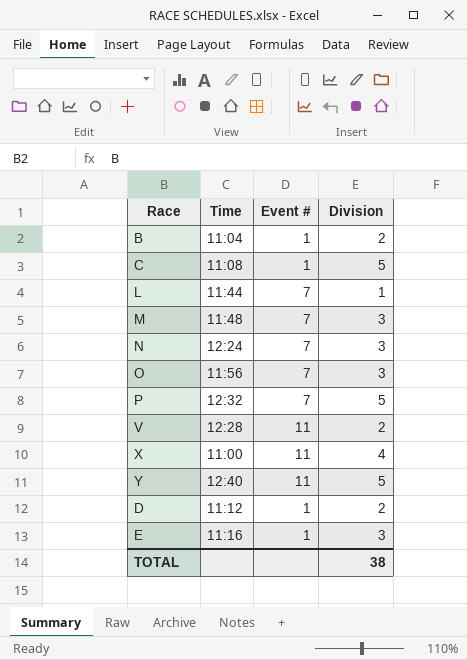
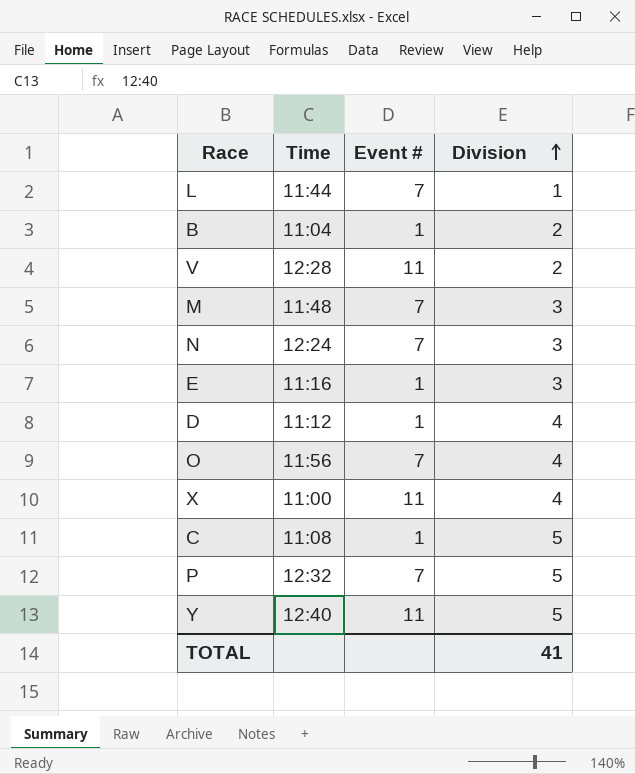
row order: none -> Division ascending
D | Division: 2 -> 4
O | Division: 3 -> 4
TOTAL | Division: 38 -> 41

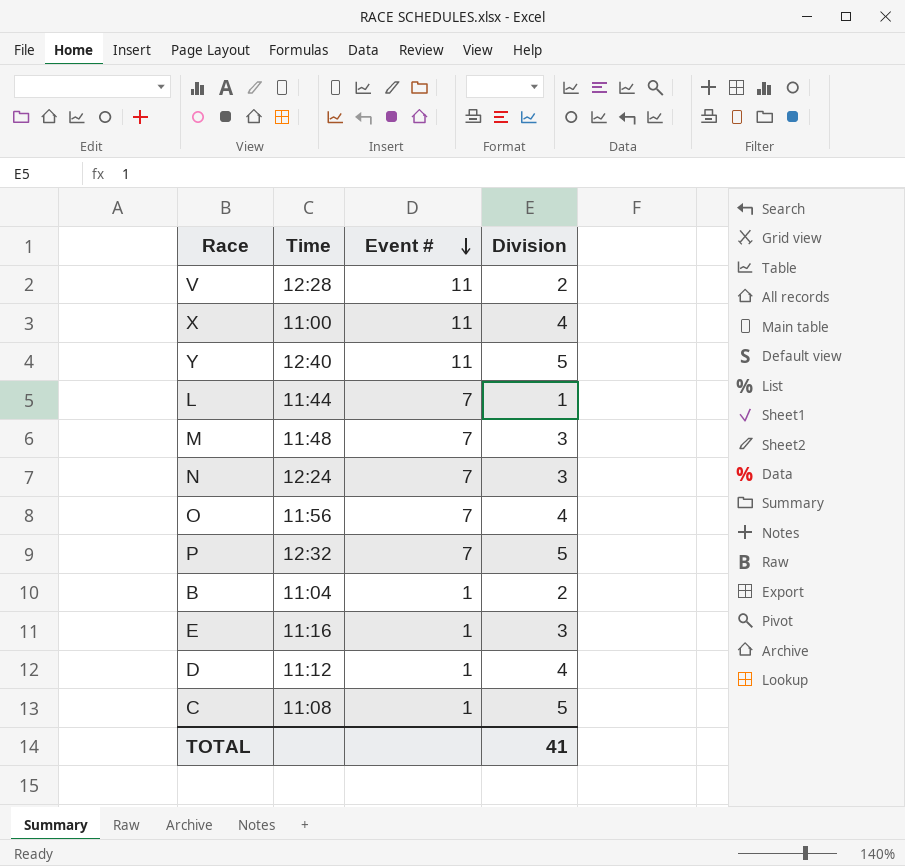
row order: Division ascending -> Event # descending

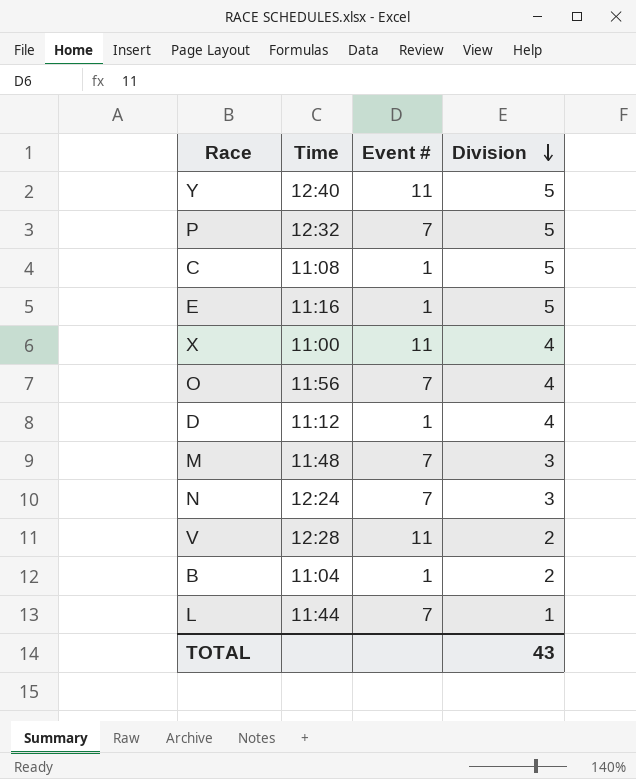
row order: Event # descending -> Division descending
E | Division: 3 -> 5
TOTAL | Division: 41 -> 43

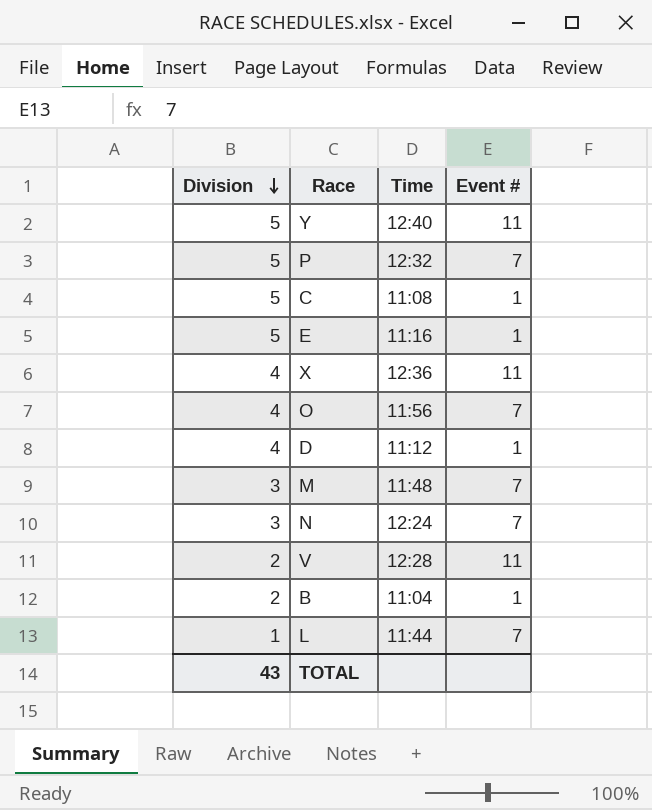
column Division | position: 4 -> 1
X | Time: 11:00 -> 12:36

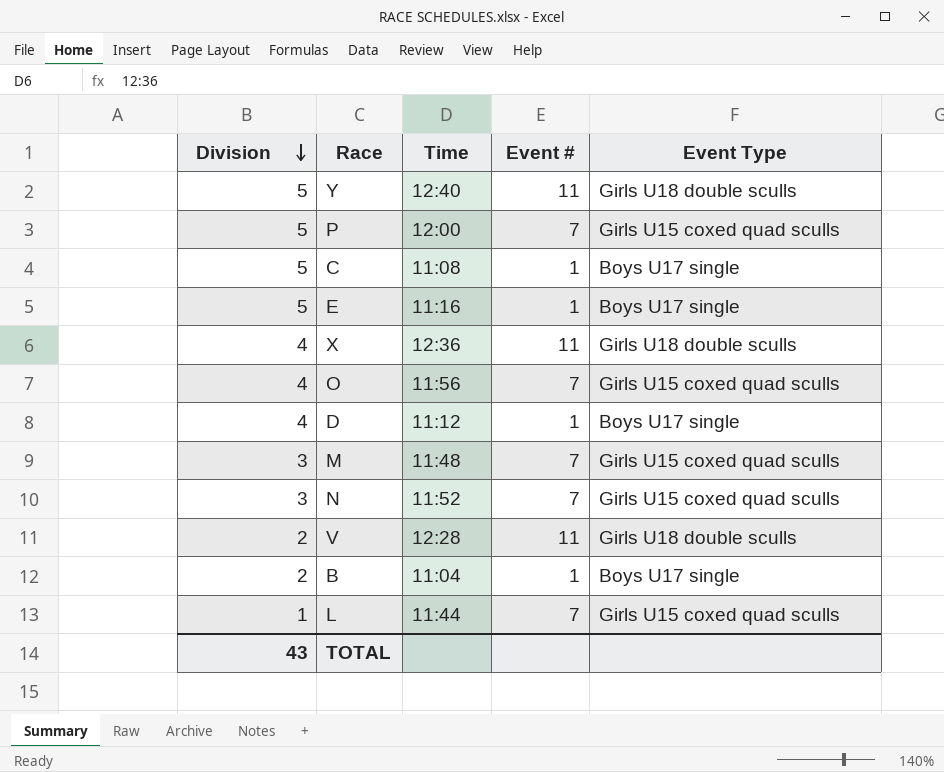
column Event Type | position: none -> 5
P | Time: 12:32 -> 12:00
N | Time: 12:24 -> 11:52

